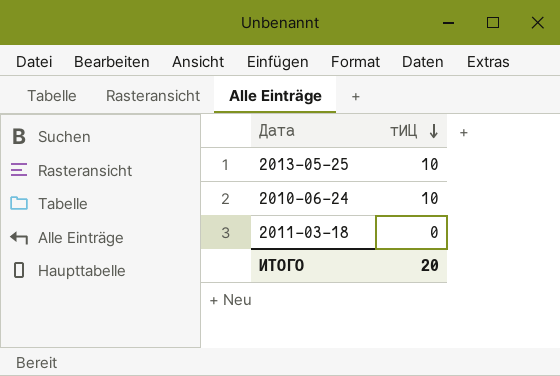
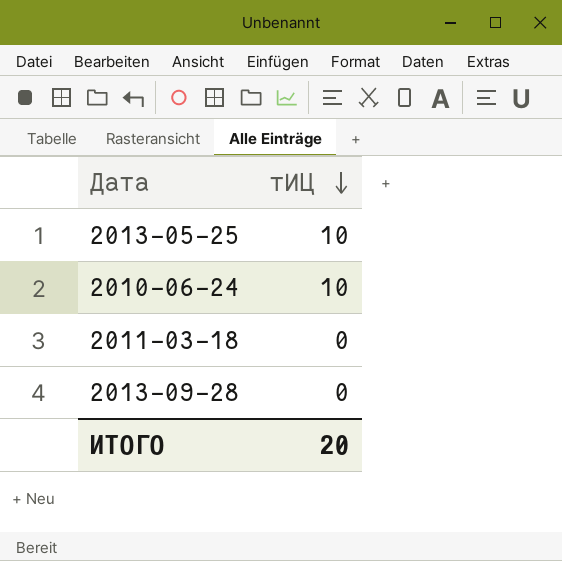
row 2013-09-28: none -> 0

